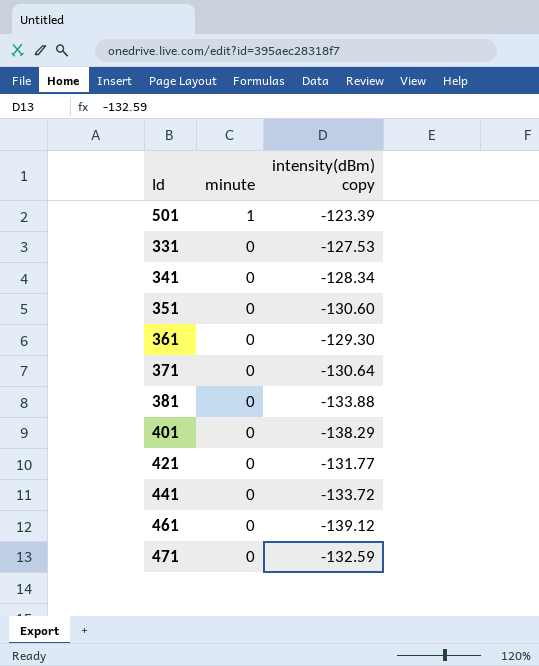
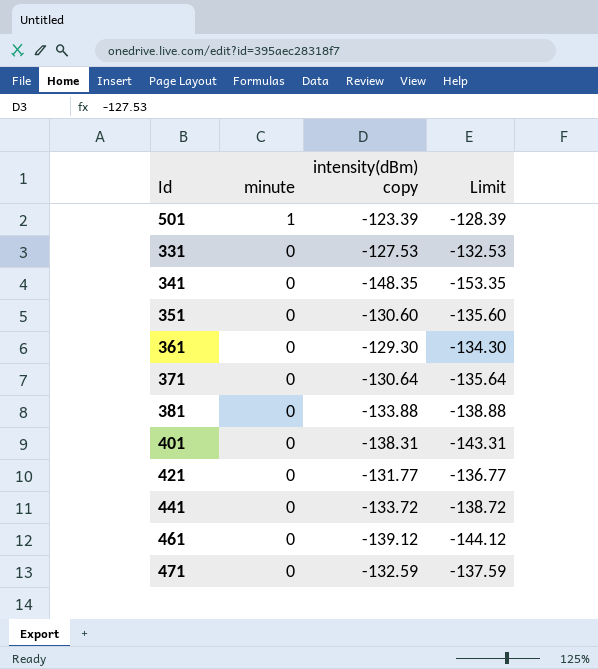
column Limit | formula: none -> [intensity(dBm) copy] - 5
341 | intensity(dBm) copy: -128.34 -> -148.35
401 | intensity(dBm) copy: -138.29 -> -138.31

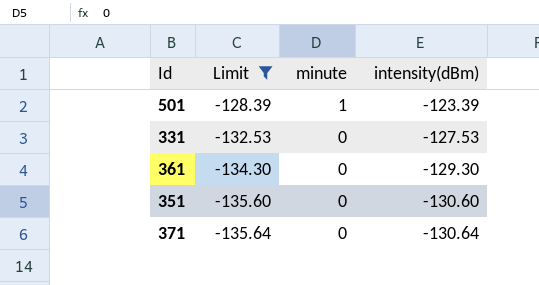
filter: none -> Limit >= -135.64
row order: minute descending -> Limit descending
column Limit | position: 4 -> 2
column name: intensity(dBm) copy -> intensity(dBm)

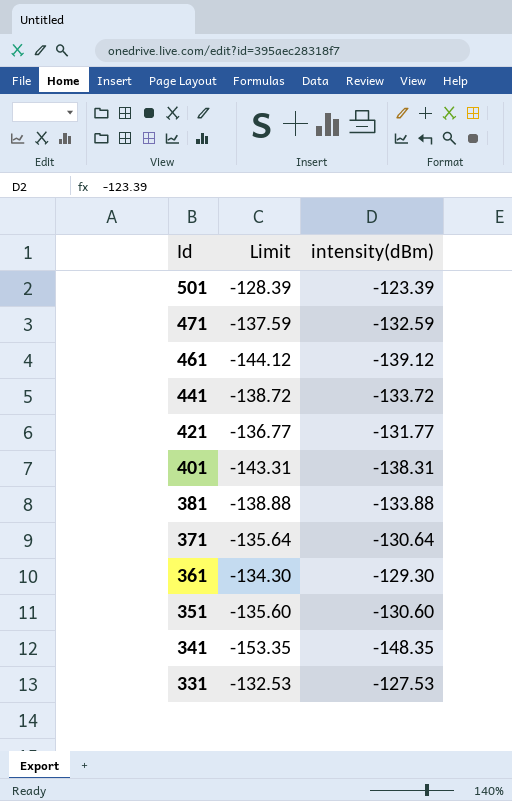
filter: Limit >= -135.64 -> none
row order: Limit descending -> Id descending
column minute | position: 3 -> none

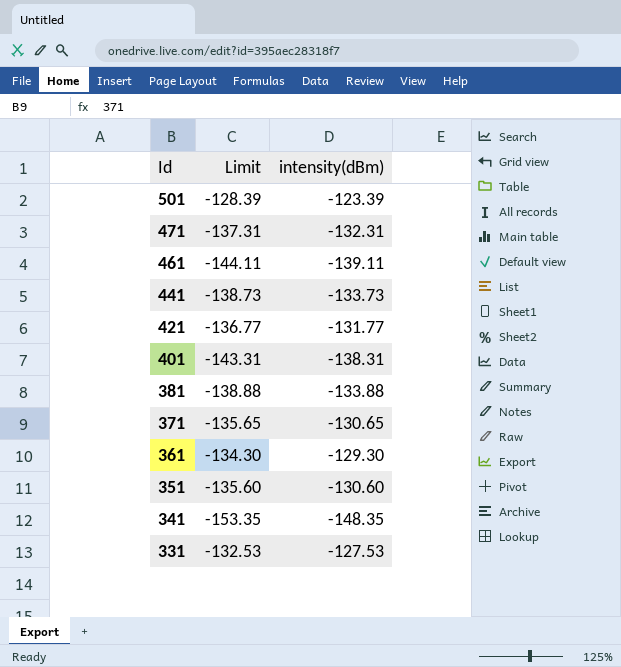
471 | Limit: -137.59 -> -137.31
471 | intensity(dBm): -132.59 -> -132.31
461 | Limit: -144.12 -> -144.11
461 | intensity(dBm): -139.12 -> -139.11
441 | Limit: -138.72 -> -138.73
441 | intensity(dBm): -133.72 -> -133.73
371 | Limit: -135.64 -> -135.65
371 | intensity(dBm): -130.64 -> -130.65

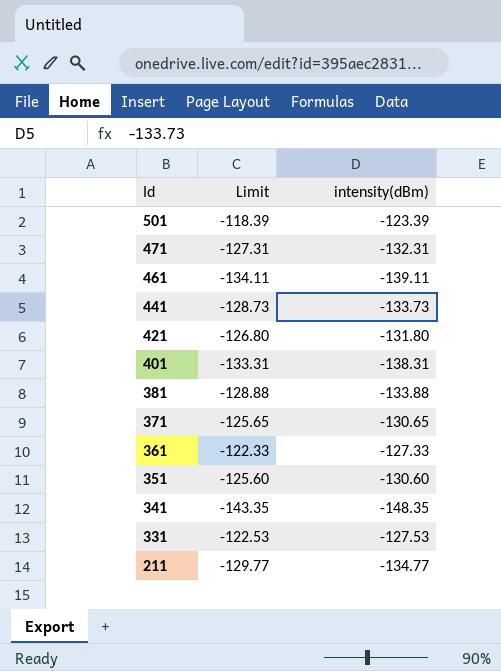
column Limit | formula: [intensity(dBm)] - 5 -> [intensity(dBm)] + 5
421 | intensity(dBm): -131.77 -> -131.80
361 | intensity(dBm): -129.30 -> -127.33
row 211: none -> -129.77 | -134.77

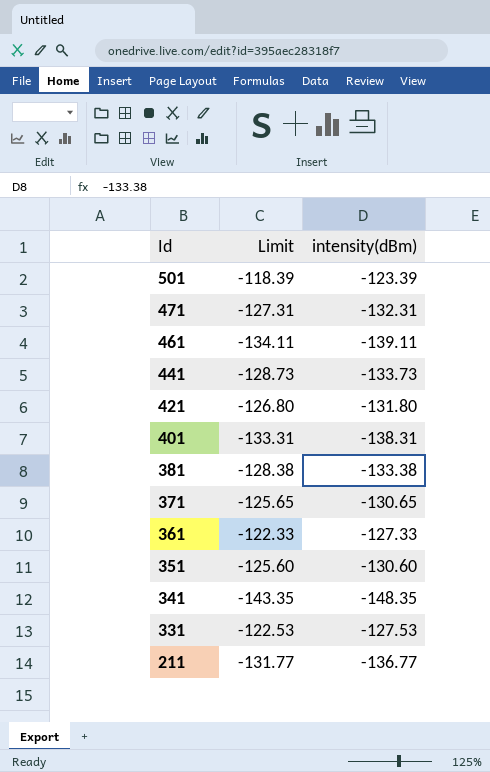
381 | Limit: -128.88 -> -128.38
381 | intensity(dBm): -133.88 -> -133.38
211 | Limit: -129.77 -> -131.77
211 | intensity(dBm): -134.77 -> -136.77

